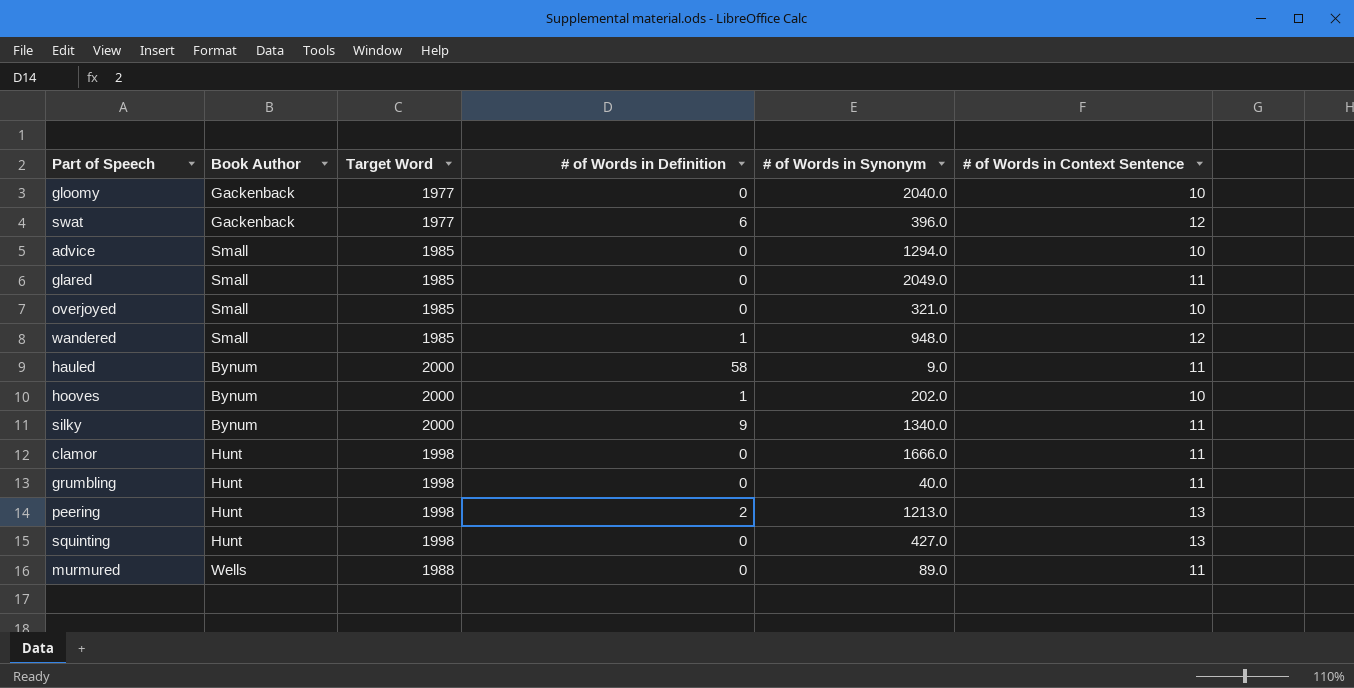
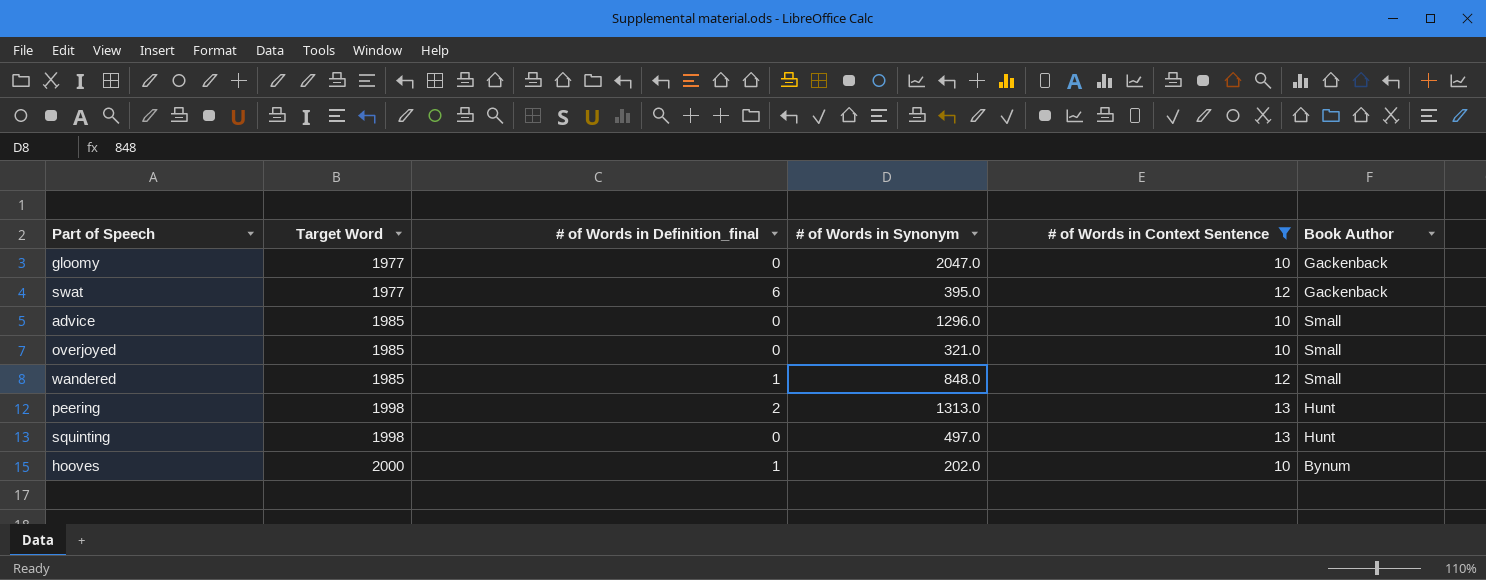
filter: none -> # of Words in Context Sentence != 11
row order: none -> Target Word ascending
column name: # of Words in Definition -> # of Words in Definition_final
column Book Author | position: 2 -> 6
gloomy | # of Words in Synonym: 2040.0 -> 2047.0
swat | # of Words in Synonym: 396.0 -> 395.0
advice | # of Words in Synonym: 1294.0 -> 1296.0
wandered | # of Words in Synonym: 948.0 -> 848.0
peering | # of Words in Synonym: 1213.0 -> 1313.0
squinting | # of Words in Synonym: 427.0 -> 497.0

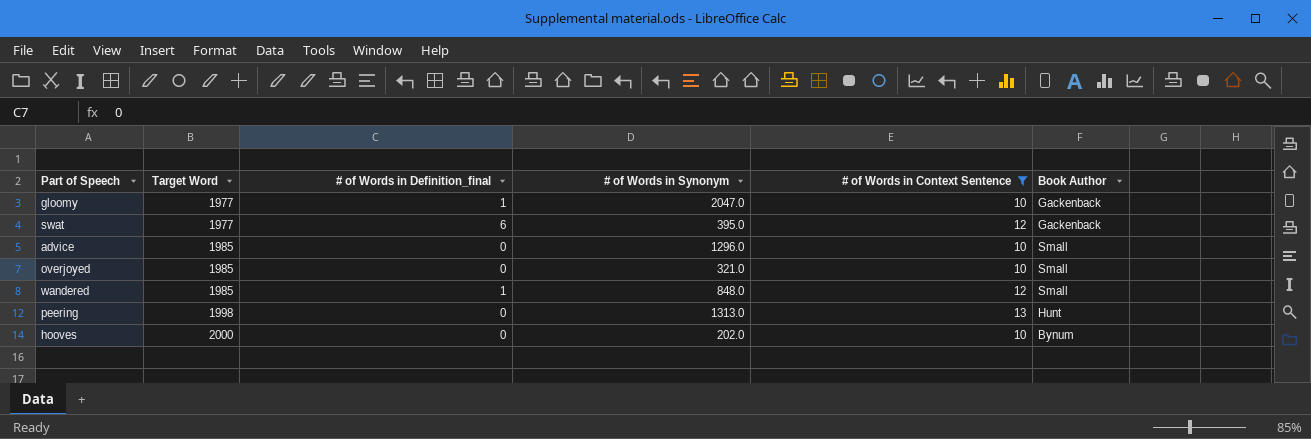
row squinting: 1998 | 0 | 497.0 | 13 | Hunt -> none
gloomy | # of Words in Definition_final: 0 -> 1
peering | # of Words in Definition_final: 2 -> 0
hooves | # of Words in Definition_final: 1 -> 0

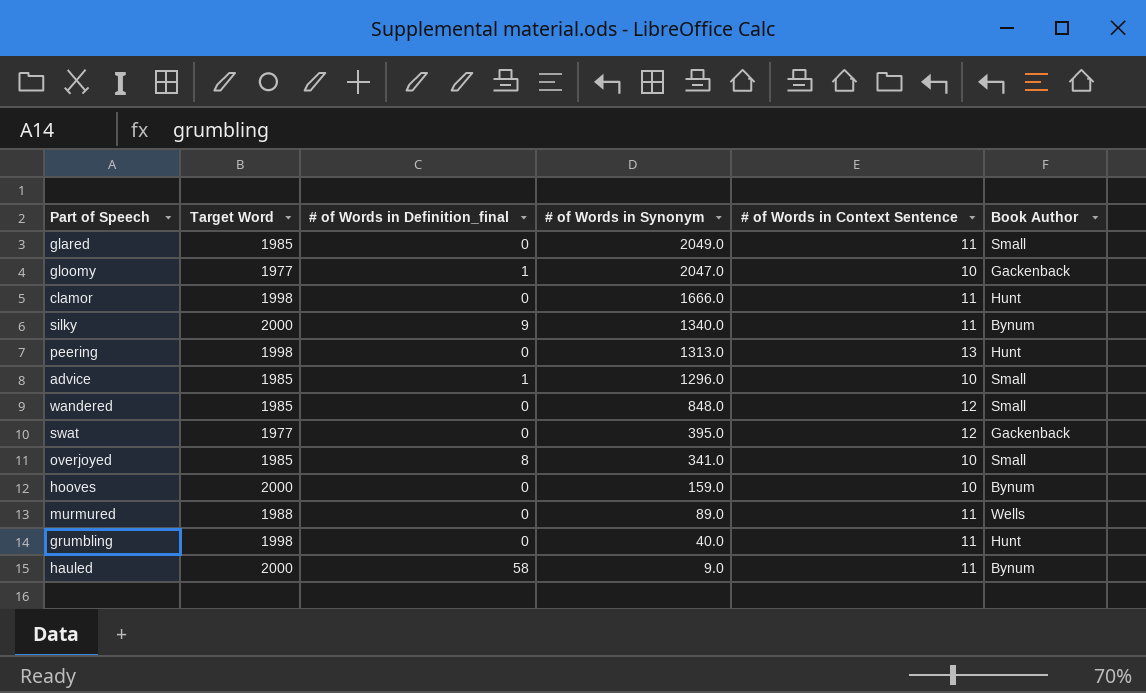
filter: # of Words in Context Sentence != 11 -> none
row order: Target Word ascending -> # of Words in Synonym descending
advice | # of Words in Definition_final: 0 -> 1
wandered | # of Words in Definition_final: 1 -> 0
swat | # of Words in Definition_final: 6 -> 0
overjoyed | # of Words in Definition_final: 0 -> 8
overjoyed | # of Words in Synonym: 321.0 -> 341.0
hooves | # of Words in Synonym: 202.0 -> 159.0

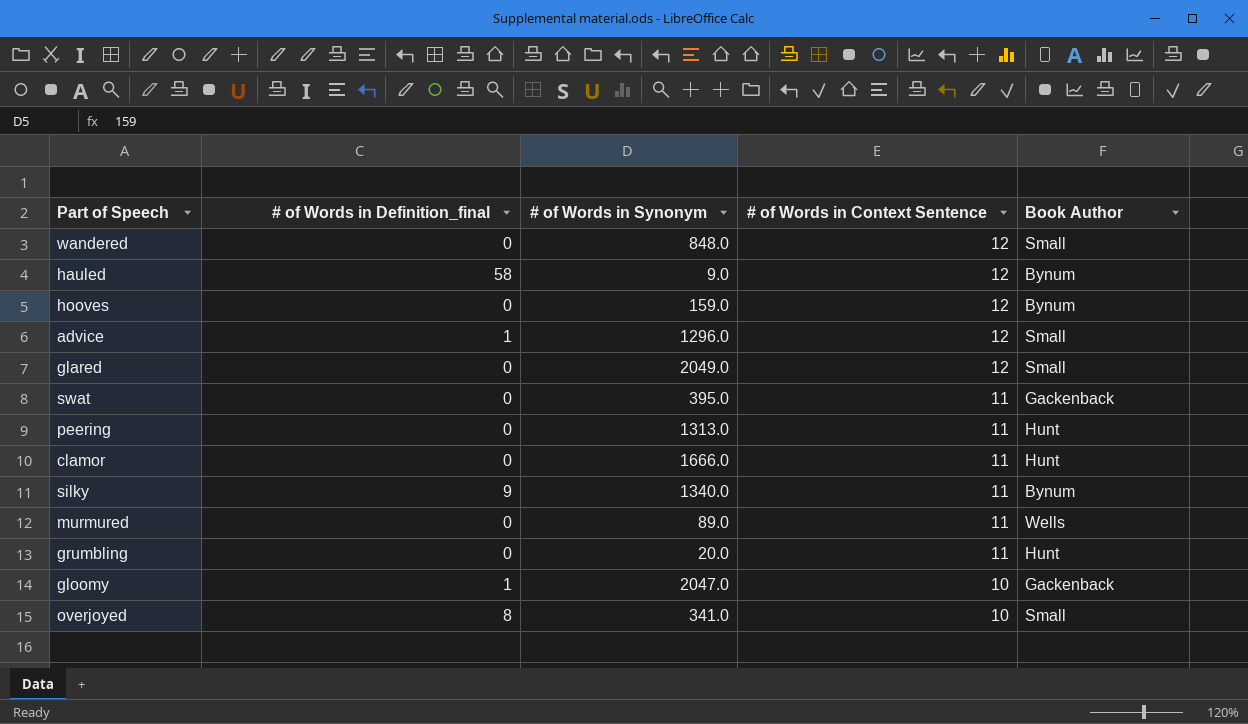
row order: # of Words in Synonym descending -> # of Words in Context Sentence descending
column Target Word | position: 2 -> none
hauled | # of Words in Context Sentence: 11 -> 12
hooves | # of Words in Context Sentence: 10 -> 12
advice | # of Words in Context Sentence: 10 -> 12
glared | # of Words in Context Sentence: 11 -> 12
swat | # of Words in Context Sentence: 12 -> 11
peering | # of Words in Context Sentence: 13 -> 11
grumbling | # of Words in Synonym: 40.0 -> 20.0

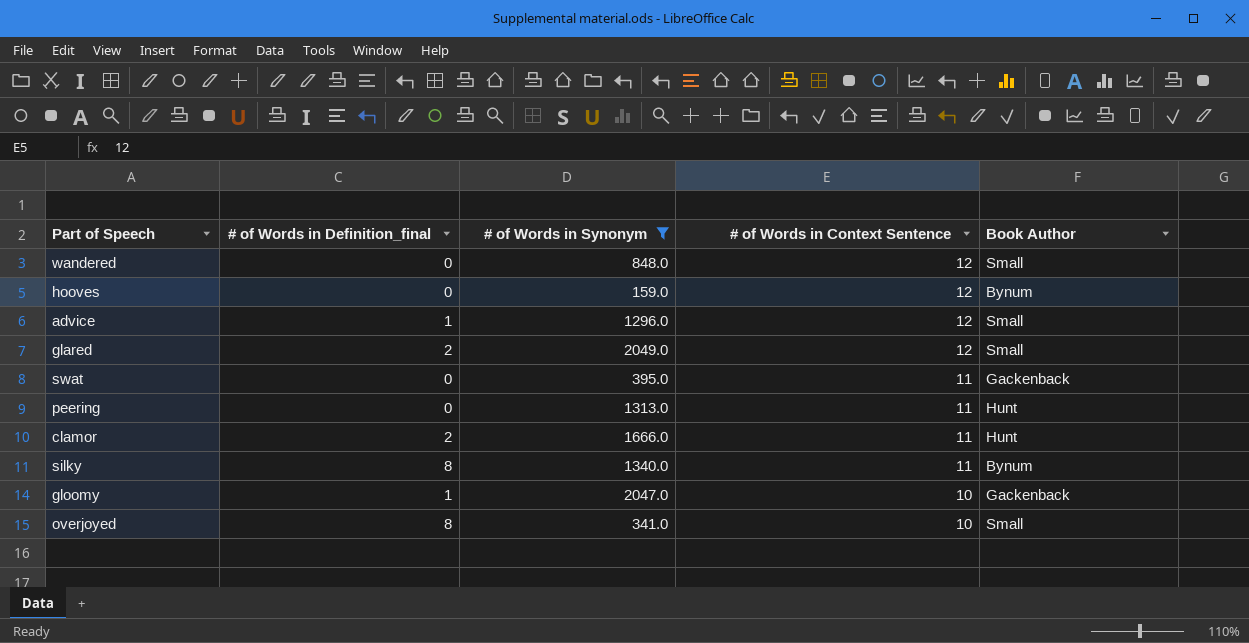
filter: none -> # of Words in Synonym >= 159.0
glared | # of Words in Definition_final: 0 -> 2
clamor | # of Words in Definition_final: 0 -> 2
silky | # of Words in Definition_final: 9 -> 8

